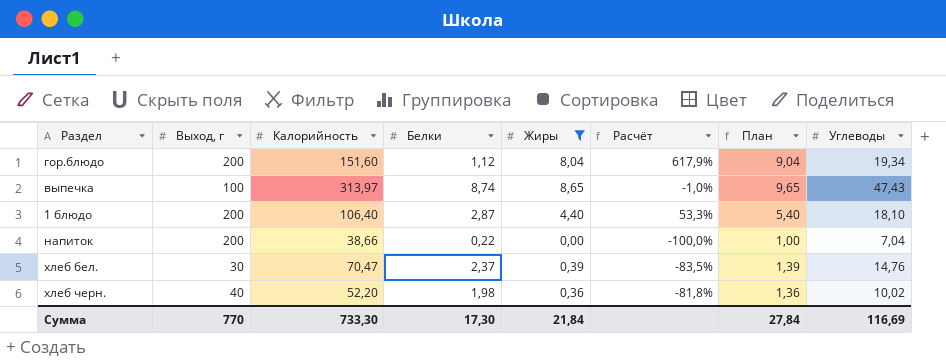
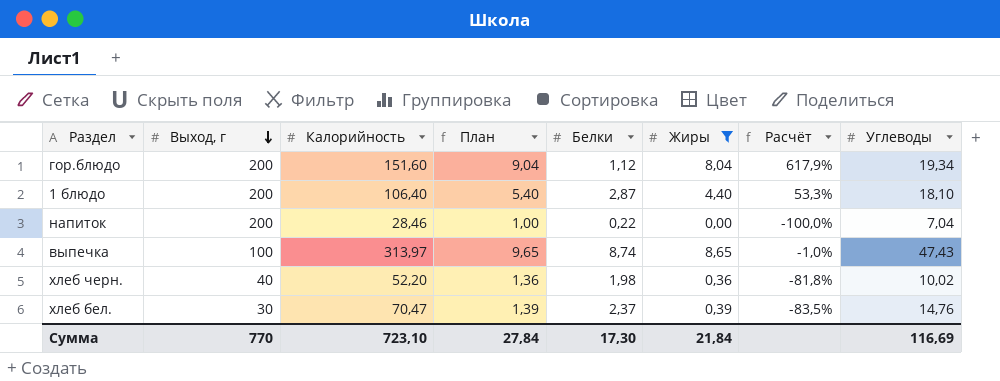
row order: none -> Выход, г descending
column План | position: 7 -> 4
напиток | Калорийность: 38,66 -> 28,46
Сумма | Калорийность: 733,30 -> 723,10

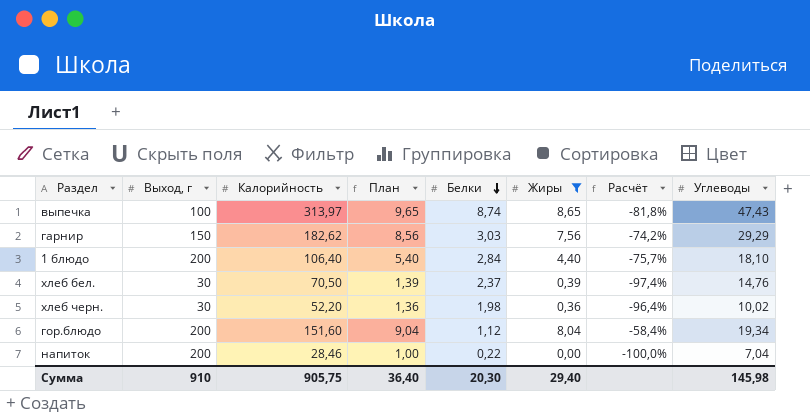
row order: Выход, г descending -> Белки descending
column Расчёт | formula: ([Жиры] - [Белки]) / [Белки] -> ([Жиры] - [Углеводы]) / [Углеводы]
row гарнир: none -> 150 | 182,62 | 8,56 | 3,03 | 7,56 | -74,2% | 29,29
1 блюдо | Белки: 2,87 -> 2,84
хлеб бел. | Калорийность: 70,47 -> 70,50
хлеб черн. | Выход, г: 40 -> 30
Сумма | Выход, г: 770 -> 910
Сумма | Калорийность: 723,10 -> 905,75
Сумма | План: 27,84 -> 36,40
Сумма | Белки: 17,30 -> 20,30
Сумма | Жиры: 21,84 -> 29,40
Сумма | Углеводы: 116,69 -> 145,98

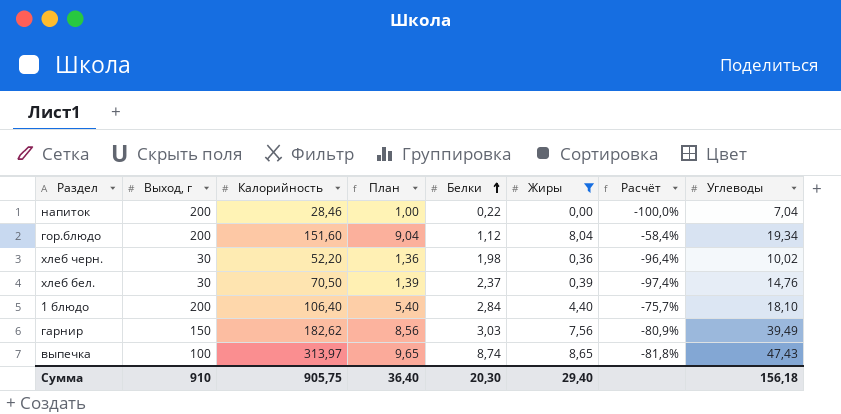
row order: Белки descending -> Белки ascending
гарнир | Расчёт: -74,2% -> -80,9%
гарнир | Углеводы: 29,29 -> 39,49
Сумма | Углеводы: 145,98 -> 156,18

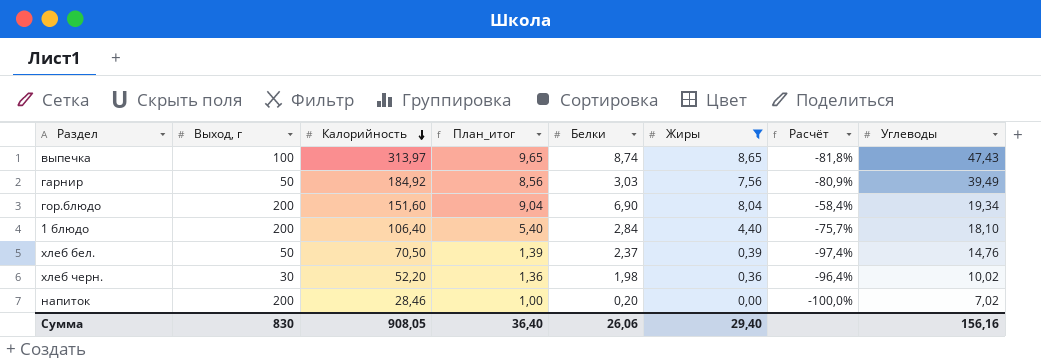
row order: Белки ascending -> Калорийность descending
column name: План -> План_итог
гарнир | Выход, г: 150 -> 50
гарнир | Калорийность: 182,62 -> 184,92
гор.блюдо | Белки: 1,12 -> 6,90
хлеб бел. | Выход, г: 30 -> 50
напиток | Белки: 0,22 -> 0,20
напиток | Углеводы: 7,04 -> 7,02
Сумма | Выход, г: 910 -> 830
Сумма | Калорийность: 905,75 -> 908,05
Сумма | Белки: 20,30 -> 26,06
Сумма | Углеводы: 156,18 -> 156,16

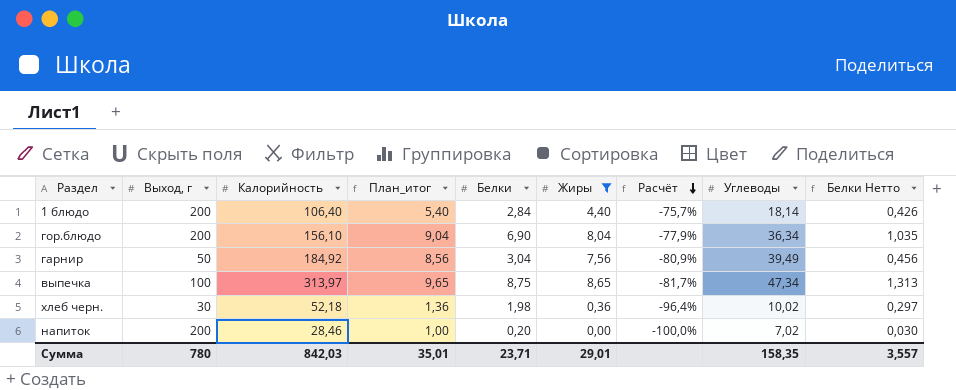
row order: Калорийность descending -> Расчёт descending
column Белки Нетто | formula: none -> [Белки] * 0,15
row хлеб бел.: 50 | 70,50 | 1,39 | 2,37 | 0,39 | -97,4% | 14,76 -> none
1 блюдо | Углеводы: 18,10 -> 18,14
гор.блюдо | Калорийность: 151,60 -> 156,10
гор.блюдо | Расчёт: -58,4% -> -77,9%
гор.блюдо | Углеводы: 19,34 -> 36,34
гарнир | Белки: 3,03 -> 3,04
выпечка | Белки: 8,74 -> 8,75
выпечка | Расчёт: -81,8% -> -81,7%
выпечка | Углеводы: 47,43 -> 47,34
хлеб черн. | Калорийность: 52,20 -> 52,18
Сумма | Выход, г: 830 -> 780
Сумма | Калорийность: 908,05 -> 842,03
Сумма | План_итог: 36,40 -> 35,01
Сумма | Белки: 26,06 -> 23,71
Сумма | Жиры: 29,40 -> 29,01
Сумма | Углеводы: 156,16 -> 158,35

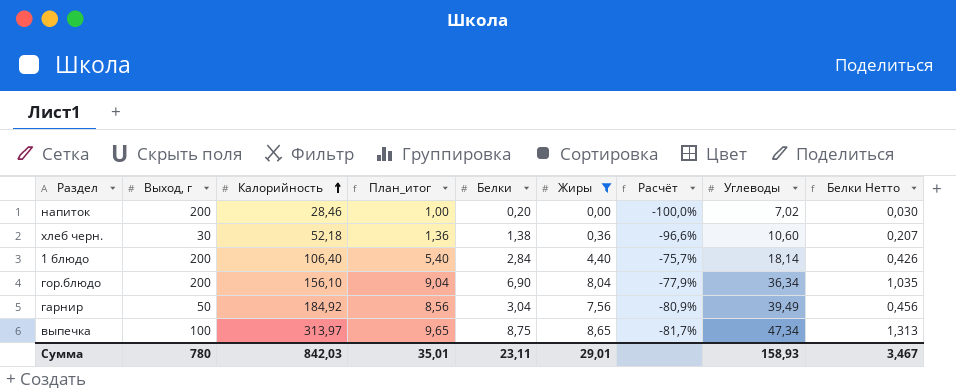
row order: Расчёт descending -> Калорийность ascending
хлеб черн. | Белки: 1,98 -> 1,38
хлеб черн. | Расчёт: -96,4% -> -96,6%
хлеб черн. | Углеводы: 10,02 -> 10,60
хлеб черн. | Белки Нетто: 0,297 -> 0,207
Сумма | Белки: 23,71 -> 23,11
Сумма | Углеводы: 158,35 -> 158,93
Сумма | Белки Нетто: 3,557 -> 3,467

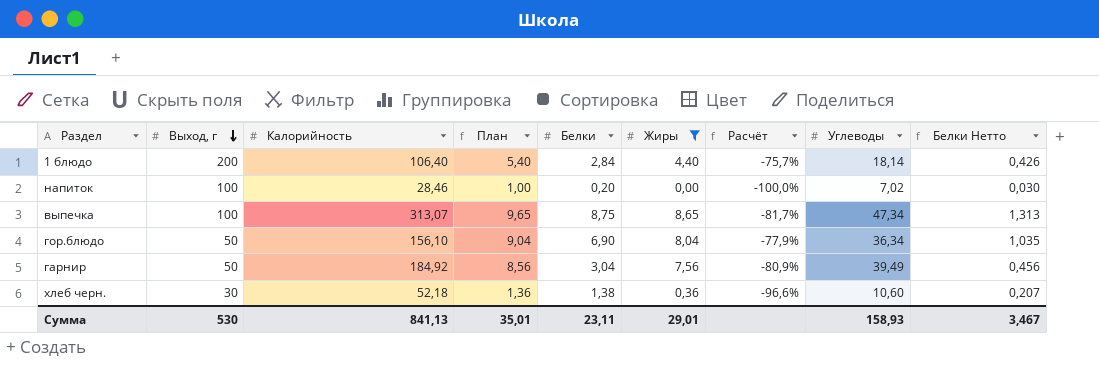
row order: Калорийность ascending -> Выход, г descending
column name: План_итог -> План
напиток | Выход, г: 200 -> 100
выпечка | Калорийность: 313,97 -> 313,07
гор.блюдо | Выход, г: 200 -> 50
Сумма | Выход, г: 780 -> 530
Сумма | Калорийность: 842,03 -> 841,13

